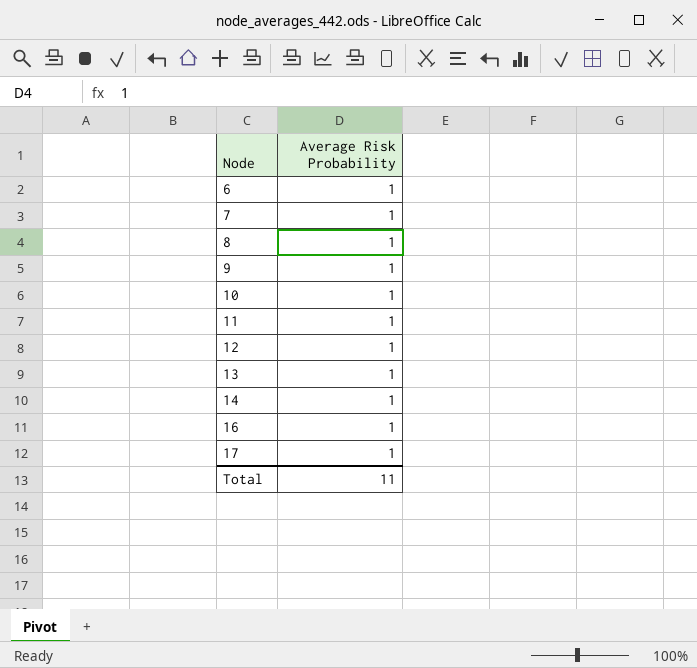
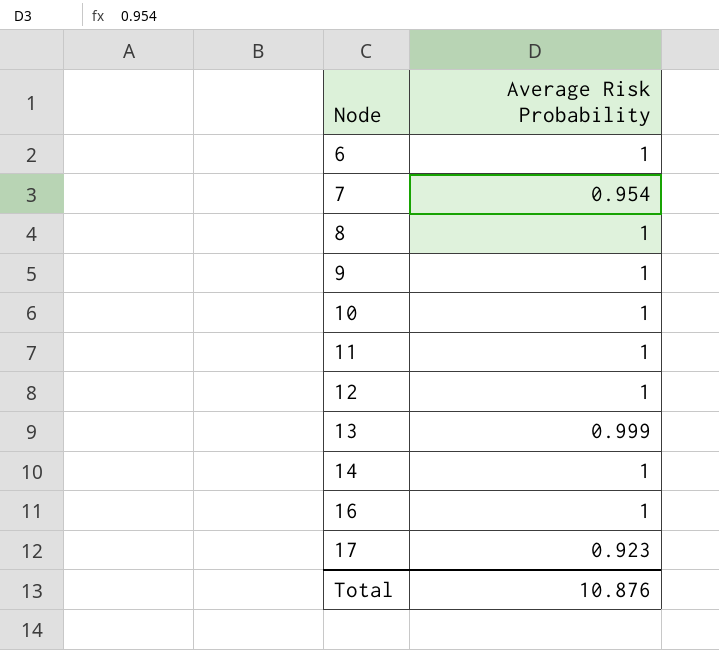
7 | Average Risk Probability: 1 -> 0.954
13 | Average Risk Probability: 1 -> 0.999
17 | Average Risk Probability: 1 -> 0.923
Total | Average Risk Probability: 11 -> 10.876

